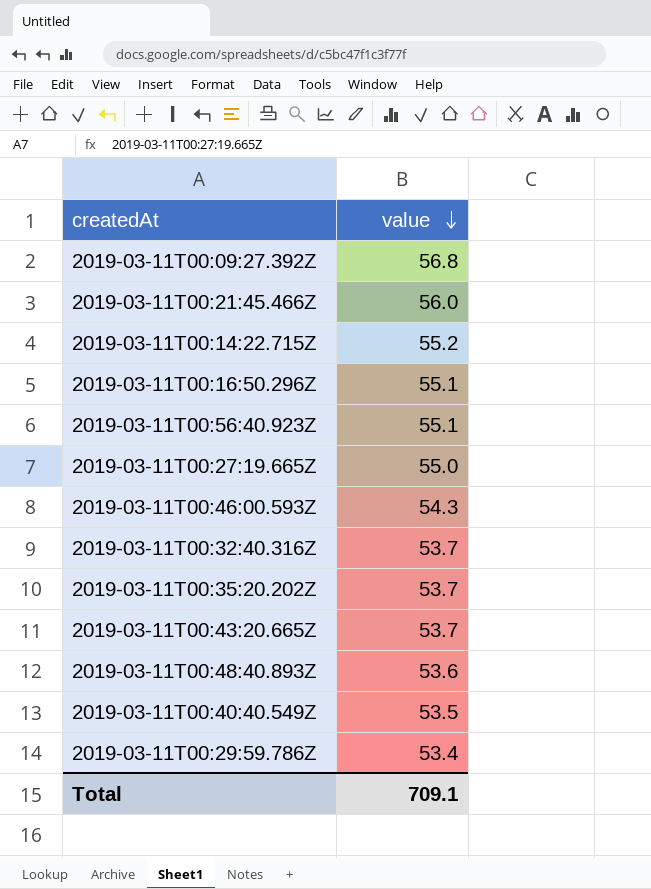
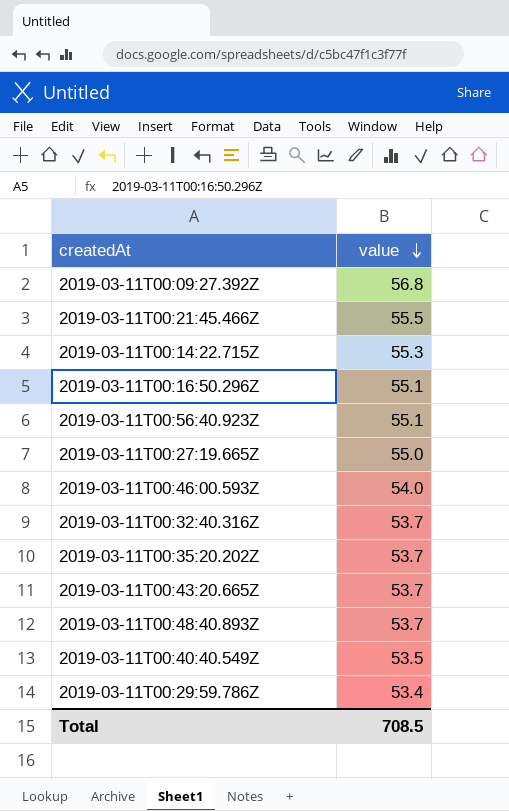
2019-03-11T00:21:45.466Z | value: 56.0 -> 55.5
2019-03-11T00:14:22.715Z | value: 55.2 -> 55.3
2019-03-11T00:46:00.593Z | value: 54.3 -> 54.0
2019-03-11T00:48:40.893Z | value: 53.6 -> 53.7
Total | value: 709.1 -> 708.5

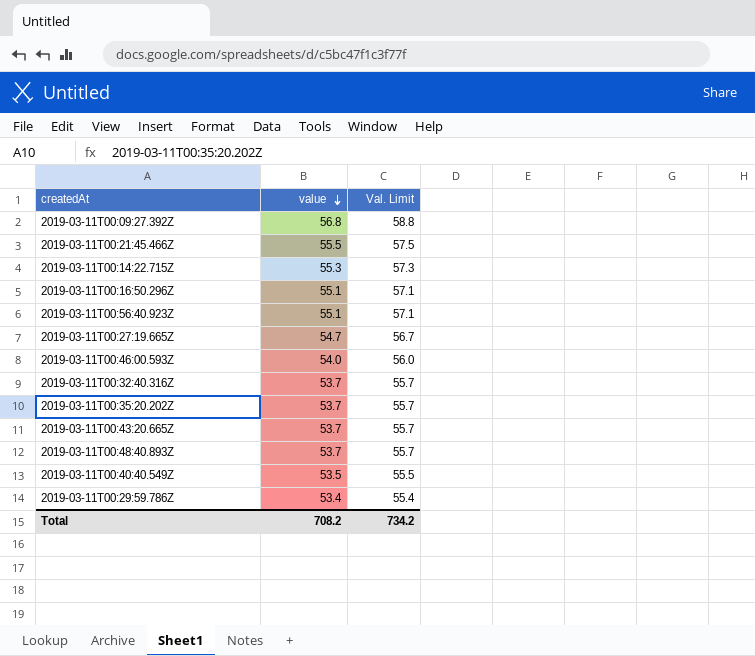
column Val. Limit | formula: none -> [value] + 2
2019-03-11T00:27:19.665Z | value: 55.0 -> 54.7
Total | value: 708.5 -> 708.2

